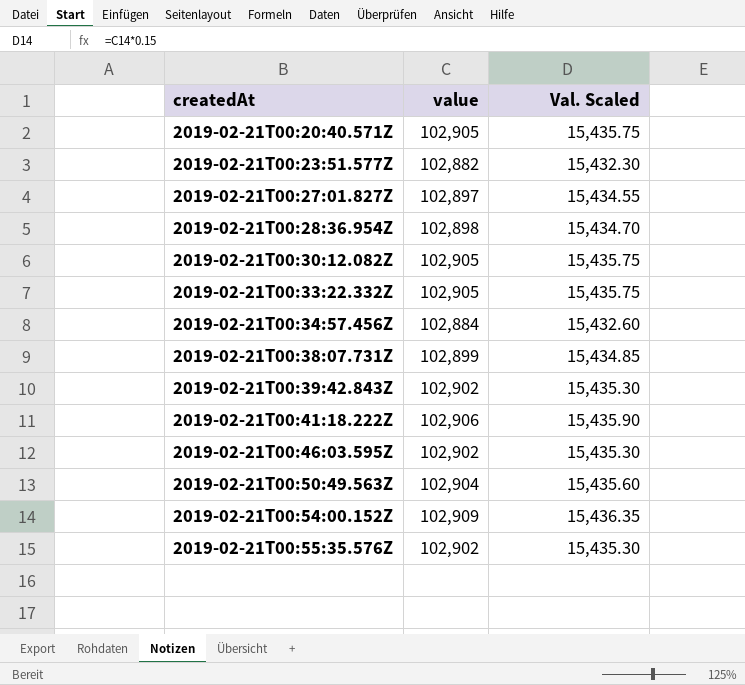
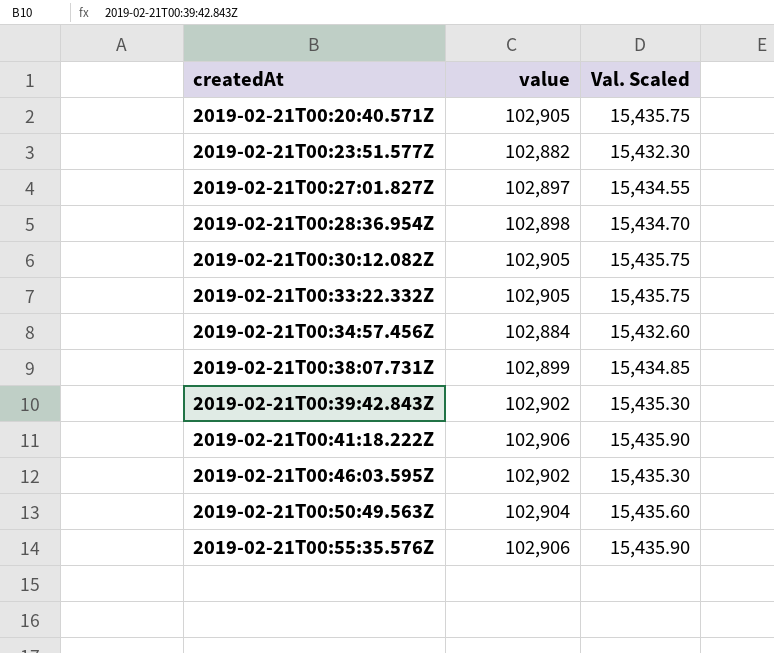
row 2019-02-21T00:54:00.152Z: 102,909 | 15,436.35 -> none
2019-02-21T00:55:35.576Z | value: 102,902 -> 102,906
2019-02-21T00:55:35.576Z | Val. Scaled: 15,435.30 -> 15,435.90

